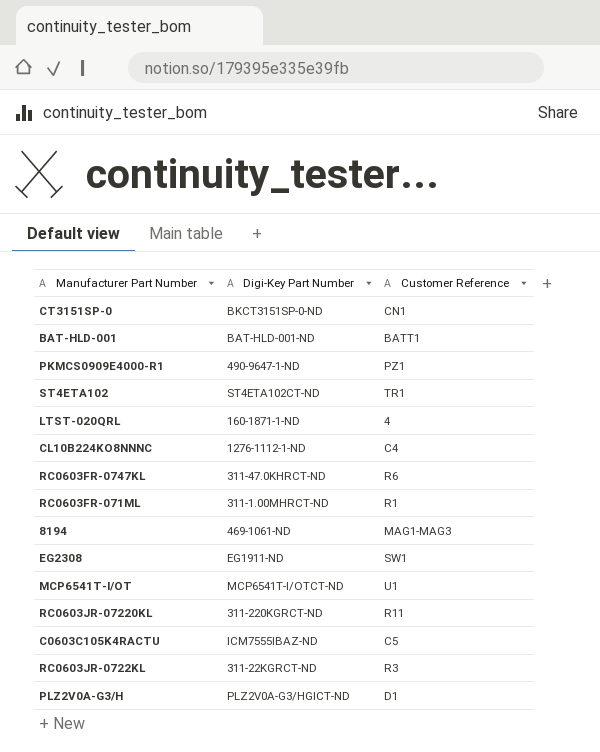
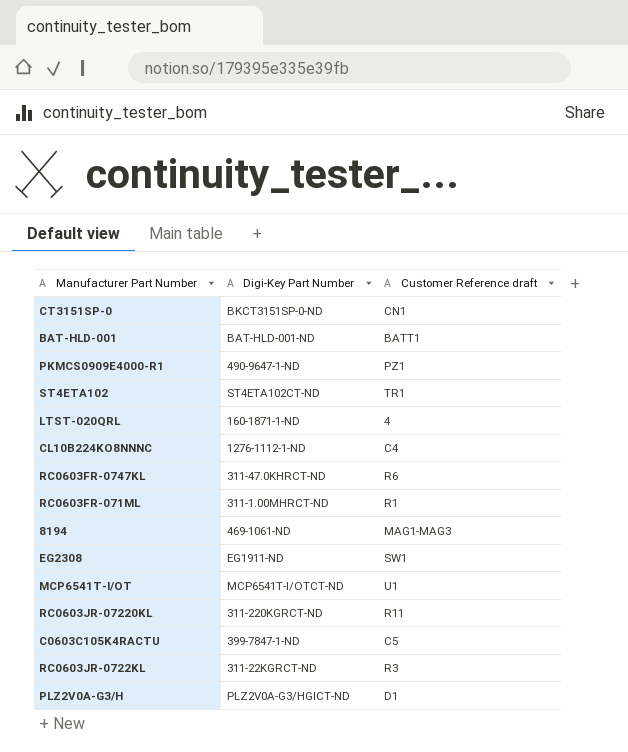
column name: Customer Reference -> Customer Reference draft
C0603C105K4RACTU | Digi-Key Part Number: ICM7555IBAZ-ND -> 399-7847-1-ND

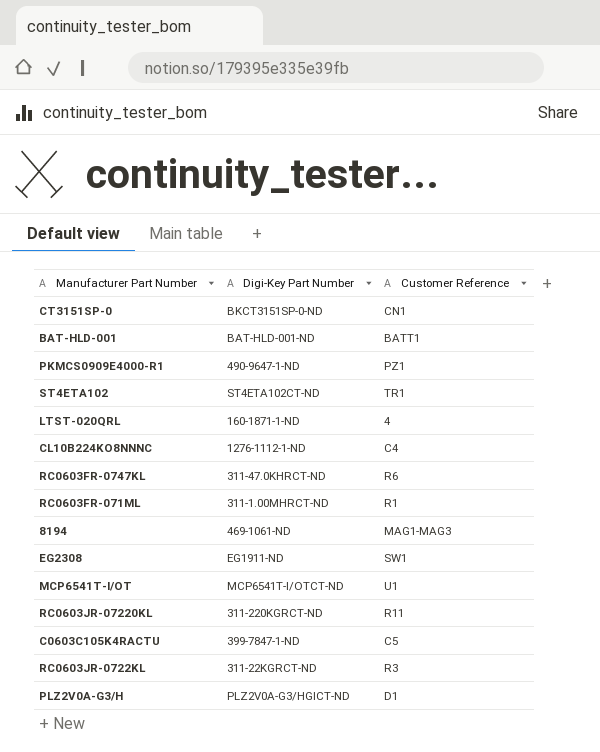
column name: Customer Reference draft -> Customer Reference

